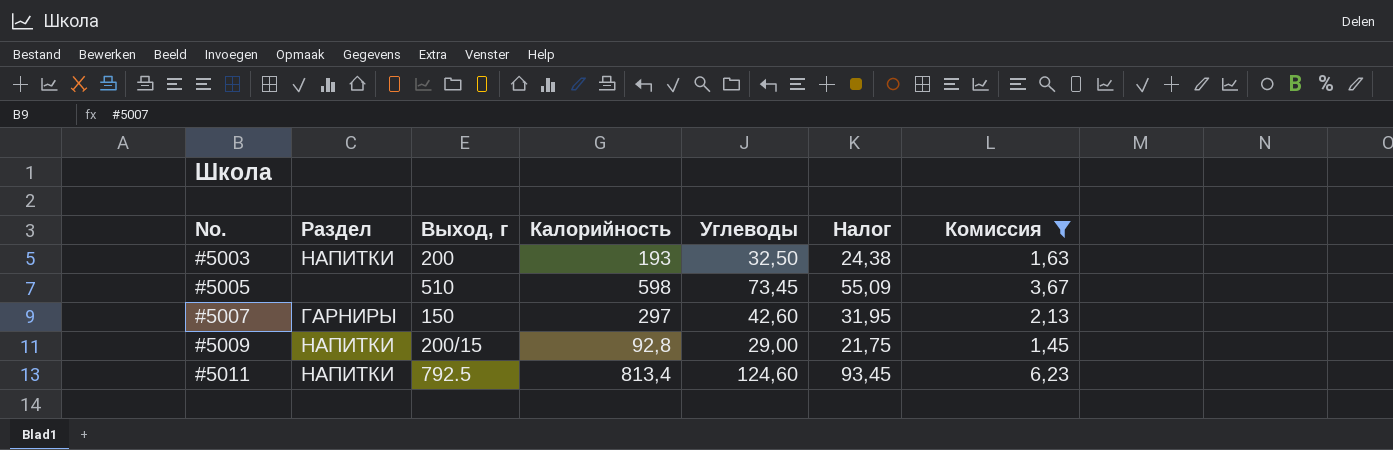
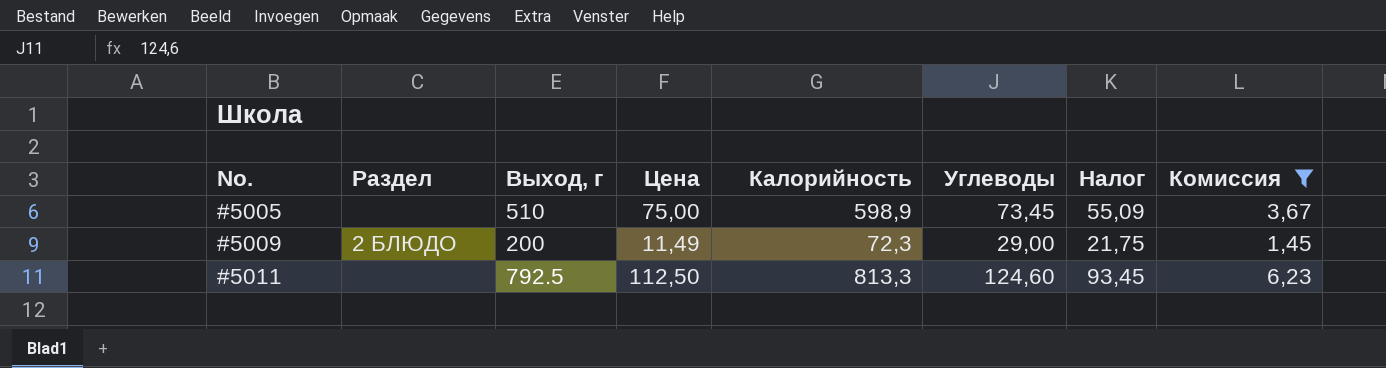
column Цена | position: none -> 4
row #5003: НАПИТКИ | 200 | 193 | 32,50 | 24,38 | 1,63 -> none
row #5007: ГАРНИРЫ | 150 | 297 | 42,60 | 31,95 | 2,13 -> none
#5005 | Калорийность: 598 -> 598,9
#5009 | Раздел: НАПИТКИ -> 2 БЛЮДО
#5009 | Выход, г: 200/15 -> 200
#5009 | Калорийность: 92,8 -> 72,3
#5011 | Раздел: НАПИТКИ -> none
#5011 | Калорийность: 813,4 -> 813,3

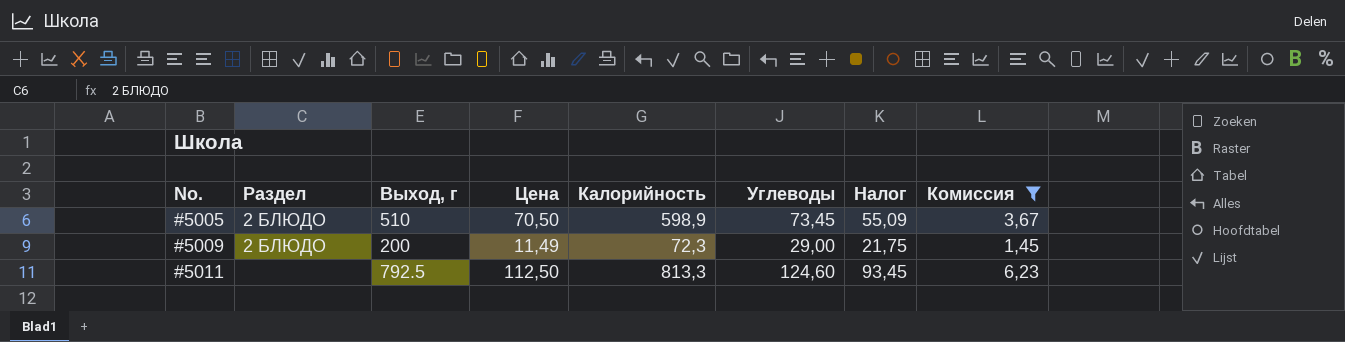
#5005 | Раздел: none -> 2 БЛЮДО
#5005 | Цена: 75,00 -> 70,50

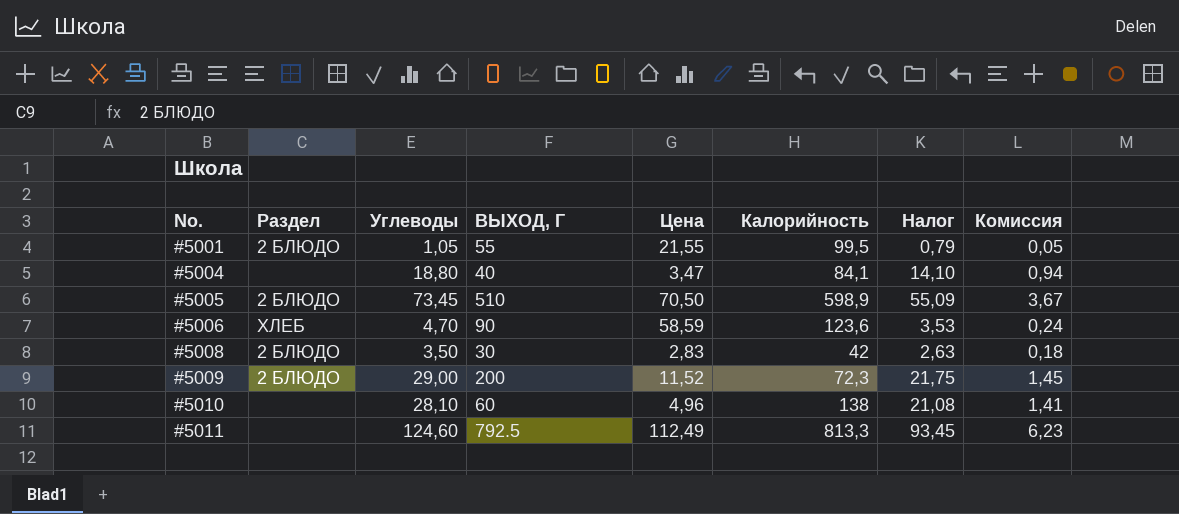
filter: Комиссия >= 1,45 -> none
column Углеводы | position: 6 -> 3
column name: Выход, г -> ВЫХОД, Г
#5009 | Цена: 11,49 -> 11,52
#5011 | Цена: 112,50 -> 112,49

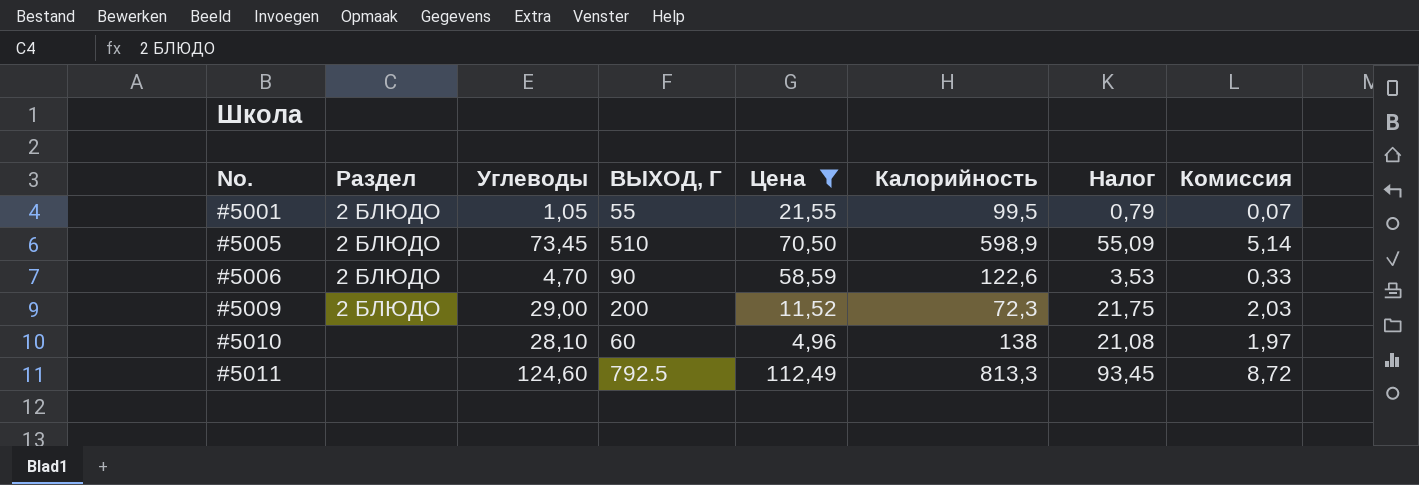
filter: none -> Цена >= 4,96
column Комиссия | formula: [Углеводы] * 0,05 -> [Углеводы] * 0,07
#5006 | Раздел: ХЛЕБ -> 2 БЛЮДО
#5006 | Калорийность: 123,6 -> 122,6

